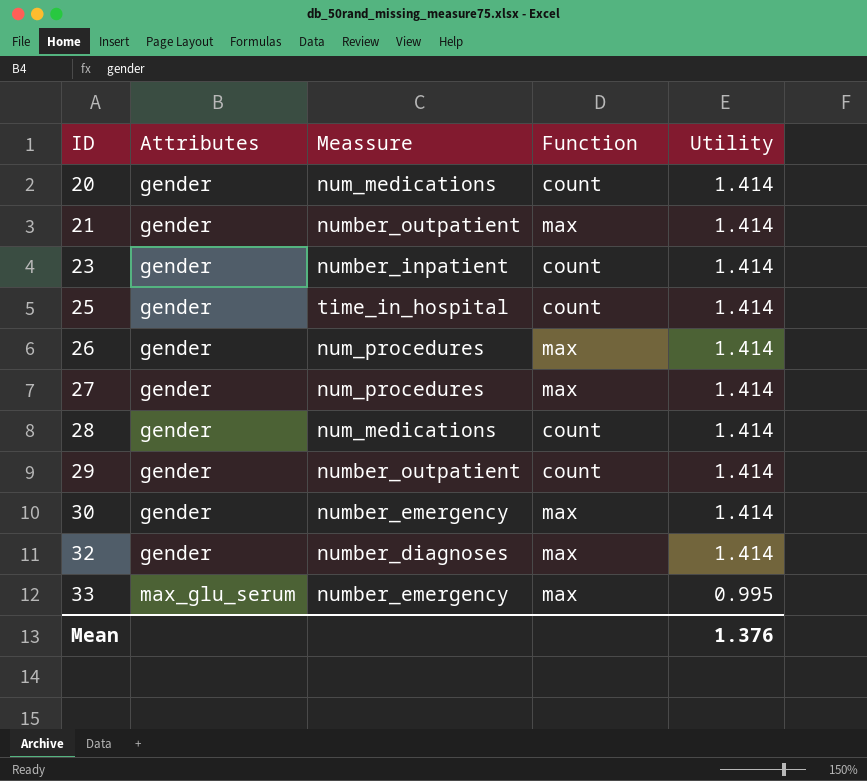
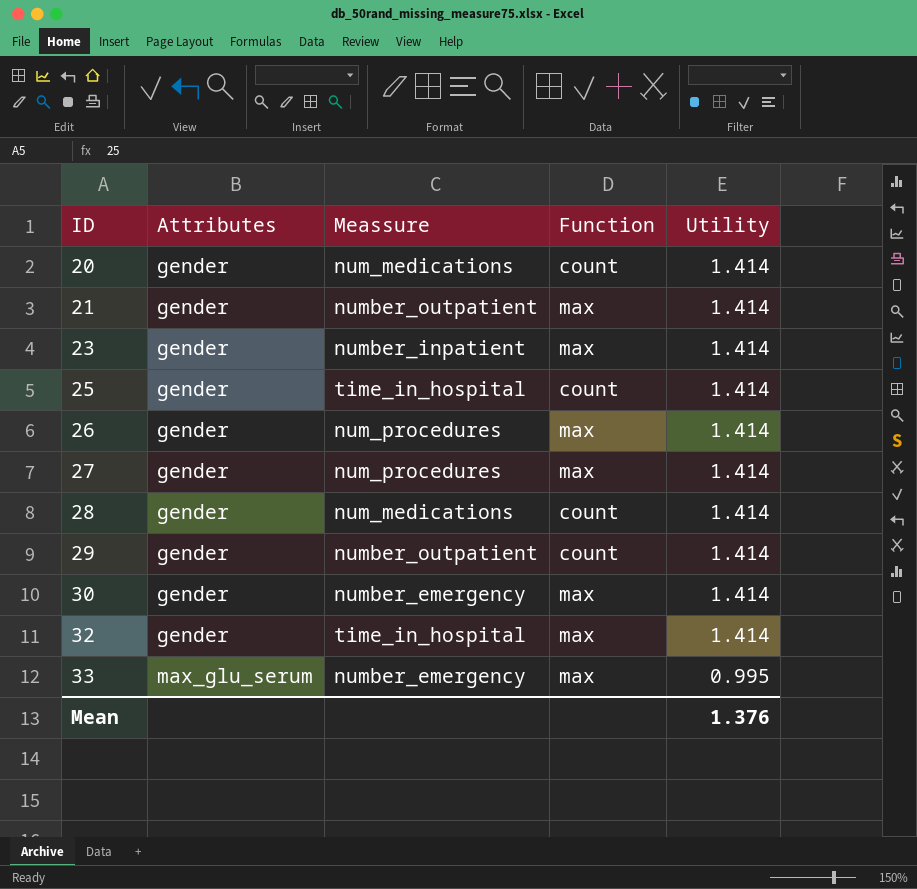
23 | Function: count -> max
32 | Meassure: number_diagnoses -> time_in_hospital

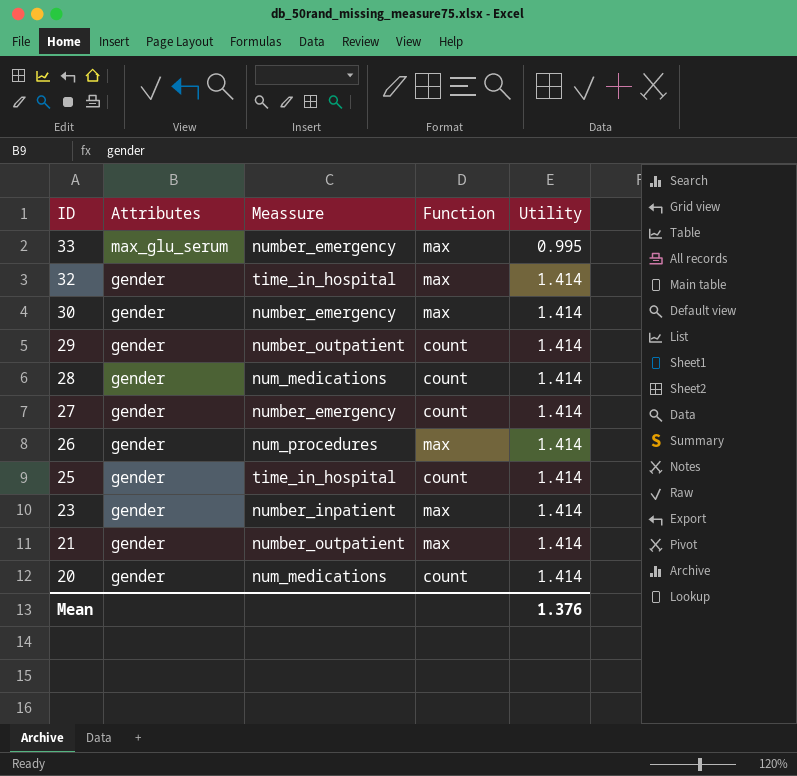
row order: ID ascending -> ID descending
27 | Meassure: num_procedures -> number_emergency
27 | Function: max -> count

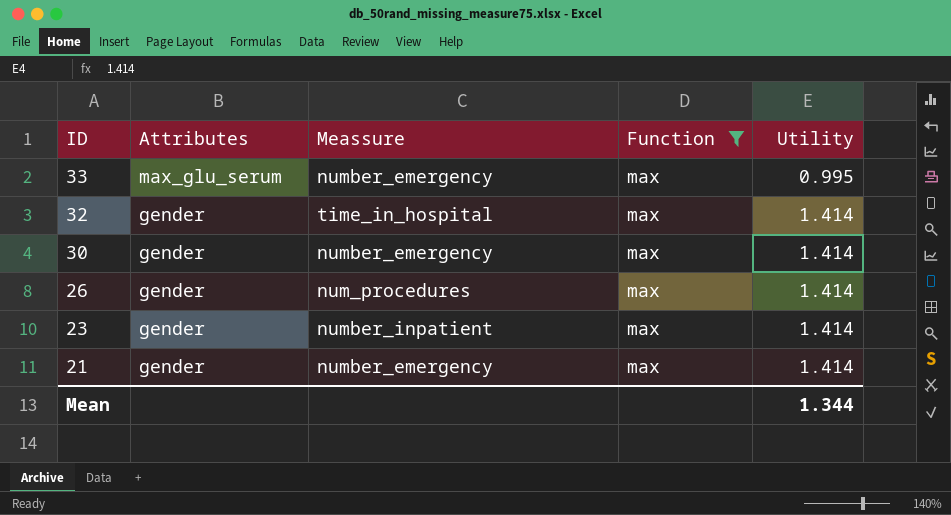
filter: none -> Function = max
21 | Meassure: number_outpatient -> number_emergency
Mean | Utility: 1.376 -> 1.344

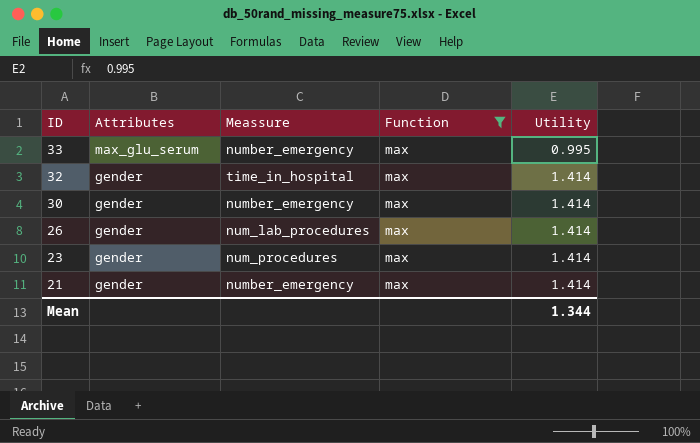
26 | Meassure: num_procedures -> num_lab_procedures
23 | Meassure: number_inpatient -> num_procedures

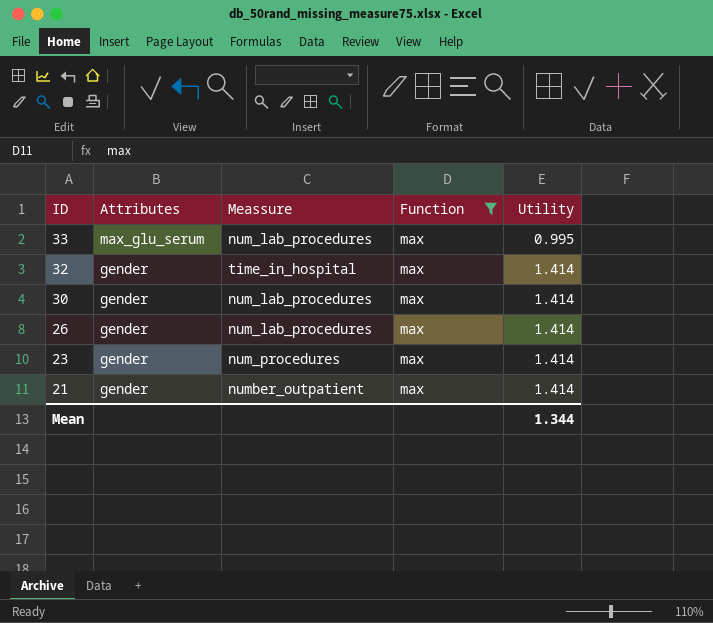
33 | Meassure: number_emergency -> num_lab_procedures
30 | Meassure: number_emergency -> num_lab_procedures
21 | Meassure: number_emergency -> number_outpatient

